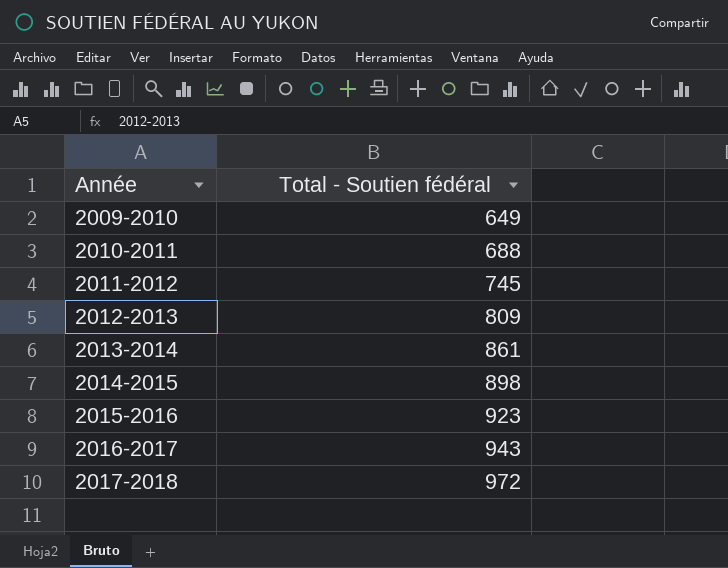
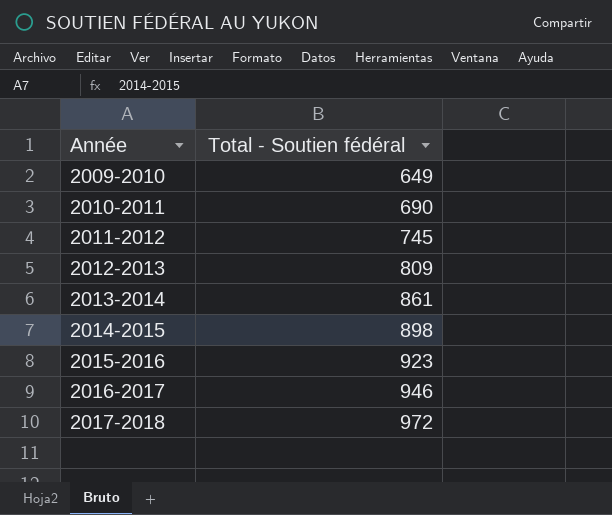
2010-2011 | Total - Soutien fédéral: 688 -> 690
2016-2017 | Total - Soutien fédéral: 943 -> 946

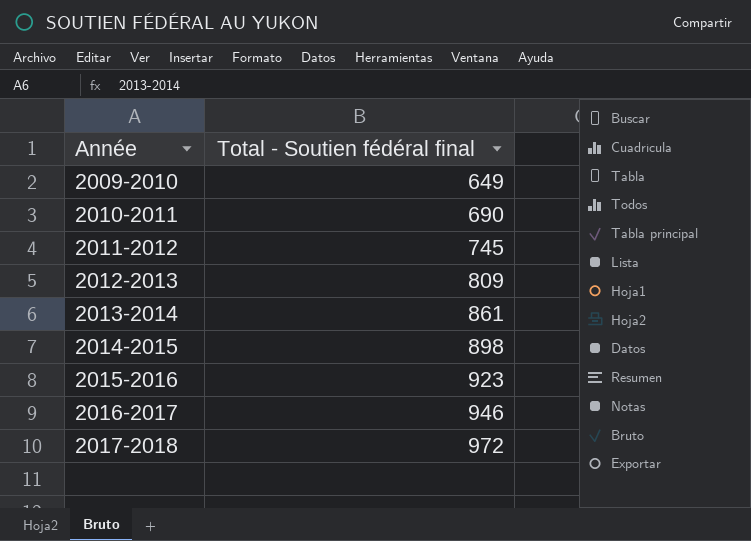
column name: Total - Soutien fédéral -> Total - Soutien fédéral final

